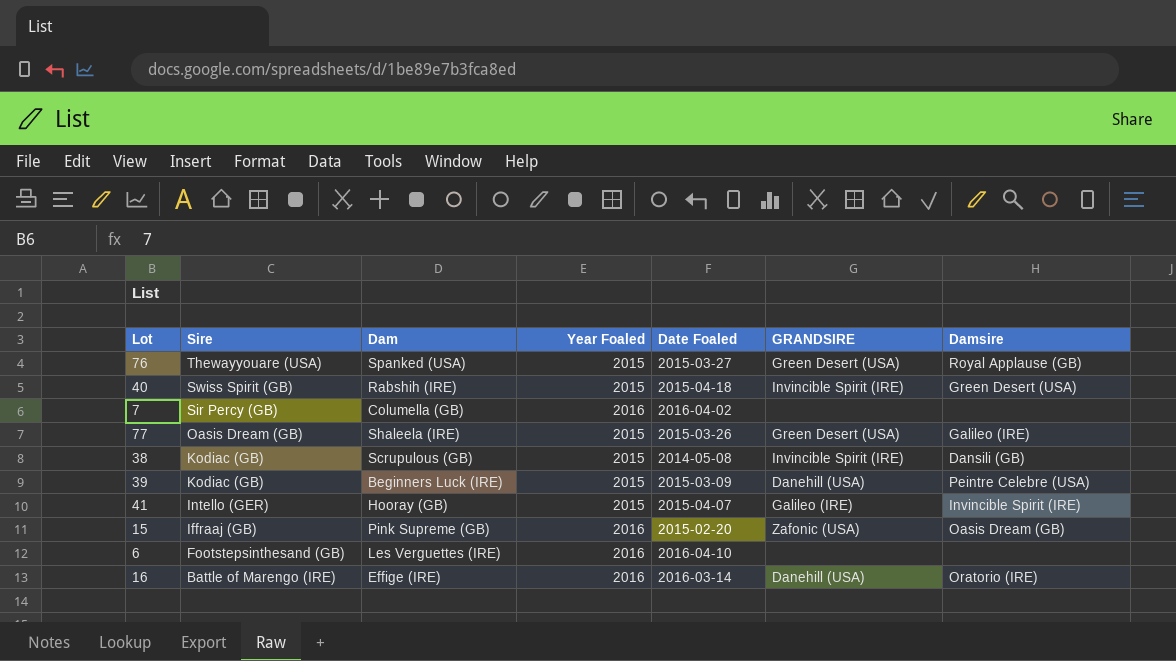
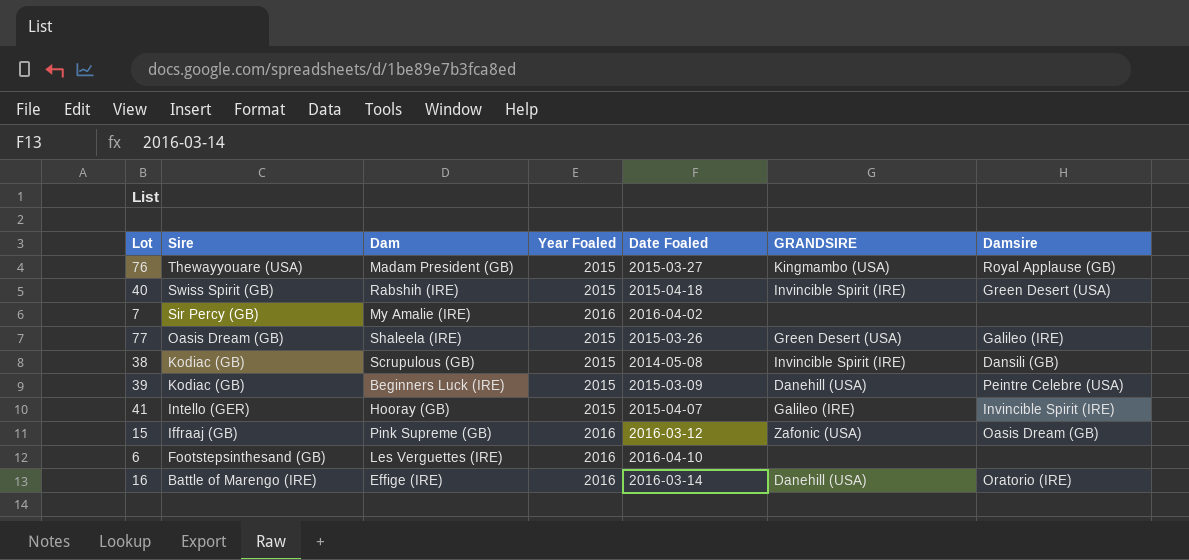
76 | Dam: Spanked (USA) -> Madam President (GB)
76 | GRANDSIRE: Green Desert (USA) -> Kingmambo (USA)
7 | Dam: Columella (GB) -> My Amalie (IRE)
15 | Date Foaled: 2015-02-20 -> 2016-03-12

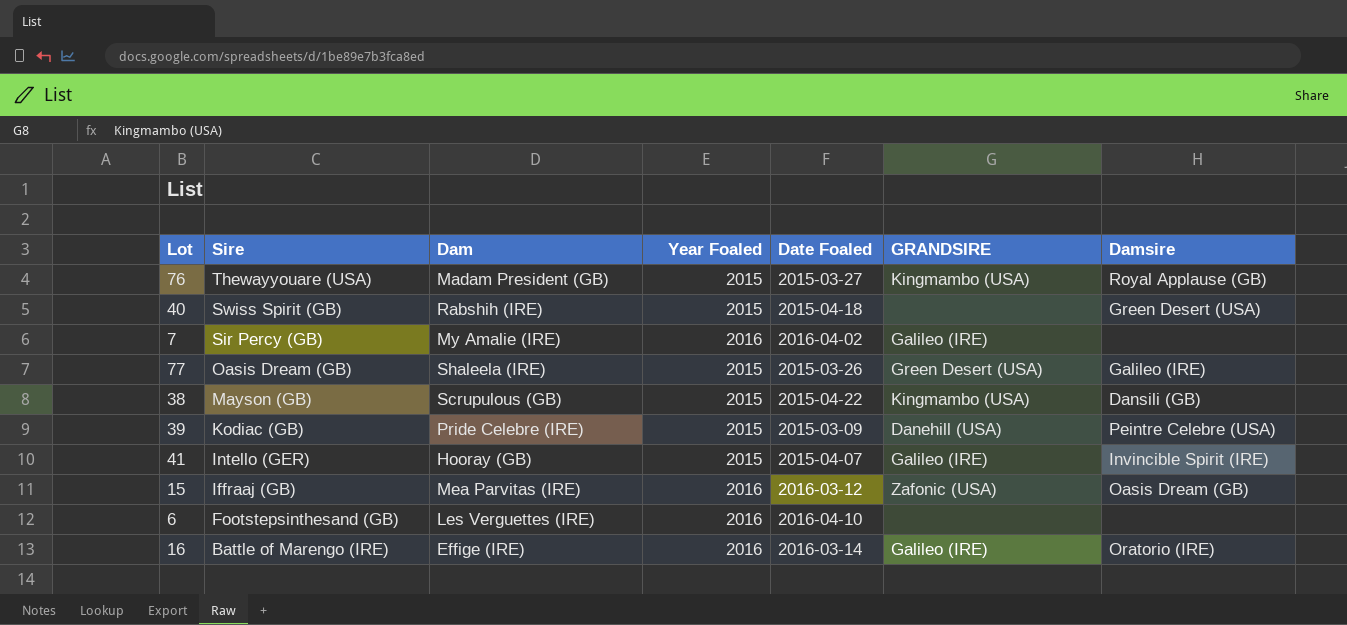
40 | GRANDSIRE: Invincible Spirit (IRE) -> none
7 | GRANDSIRE: none -> Galileo (IRE)
38 | Sire: Kodiac (GB) -> Mayson (GB)
38 | Date Foaled: 2014-05-08 -> 2015-04-22
38 | GRANDSIRE: Invincible Spirit (IRE) -> Kingmambo (USA)
39 | Dam: Beginners Luck (IRE) -> Pride Celebre (IRE)
15 | Dam: Pink Supreme (GB) -> Mea Parvitas (IRE)
16 | GRANDSIRE: Danehill (USA) -> Galileo (IRE)

